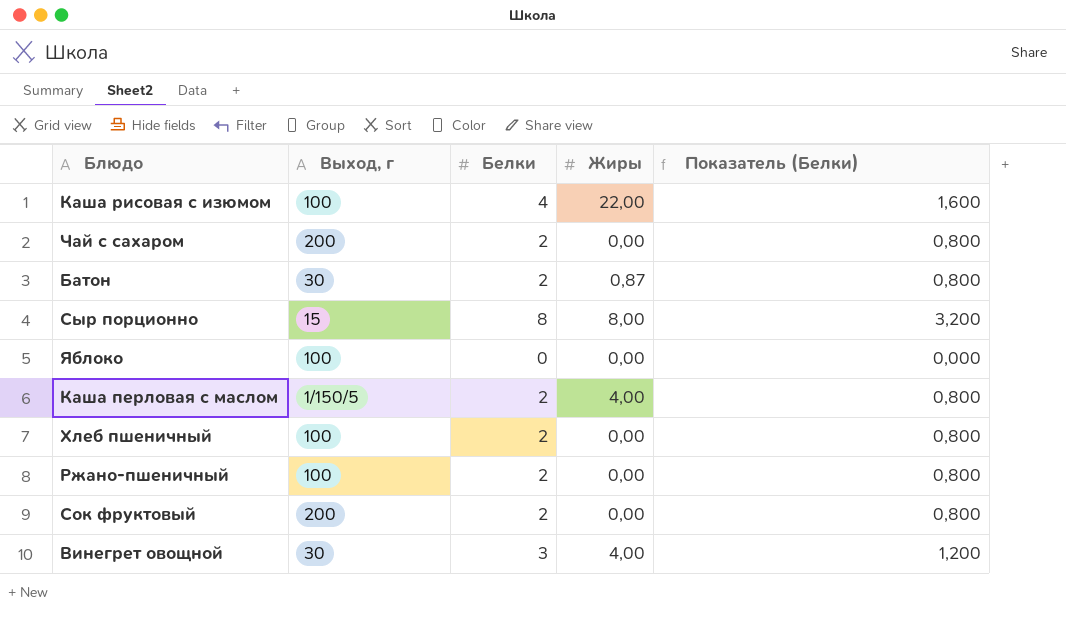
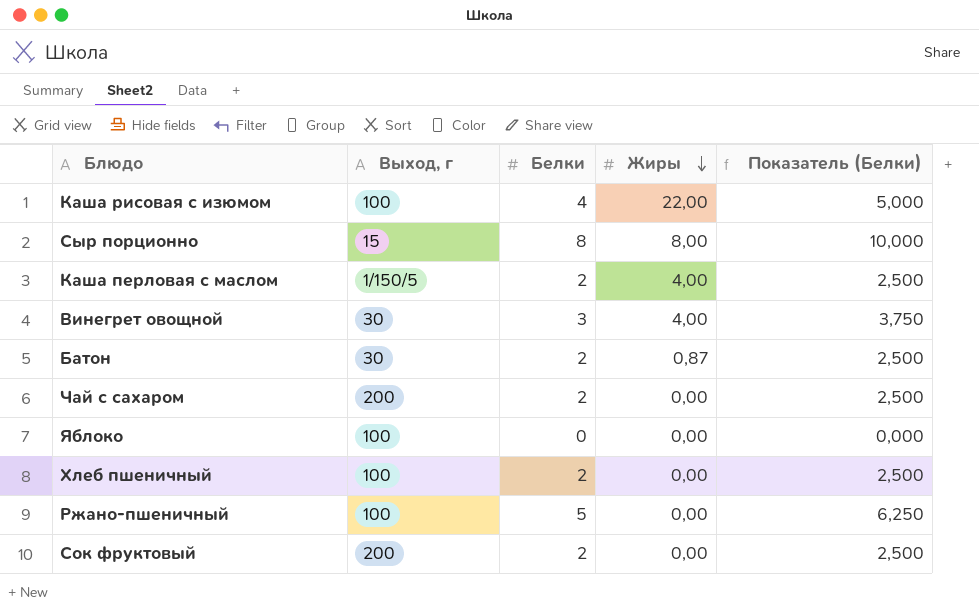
row order: none -> Жиры descending
column Показатель (Белки) | formula: [Белки] * 0,4 -> [Белки] * 1,25
Ржано-пшеничный | Белки: 2 -> 5

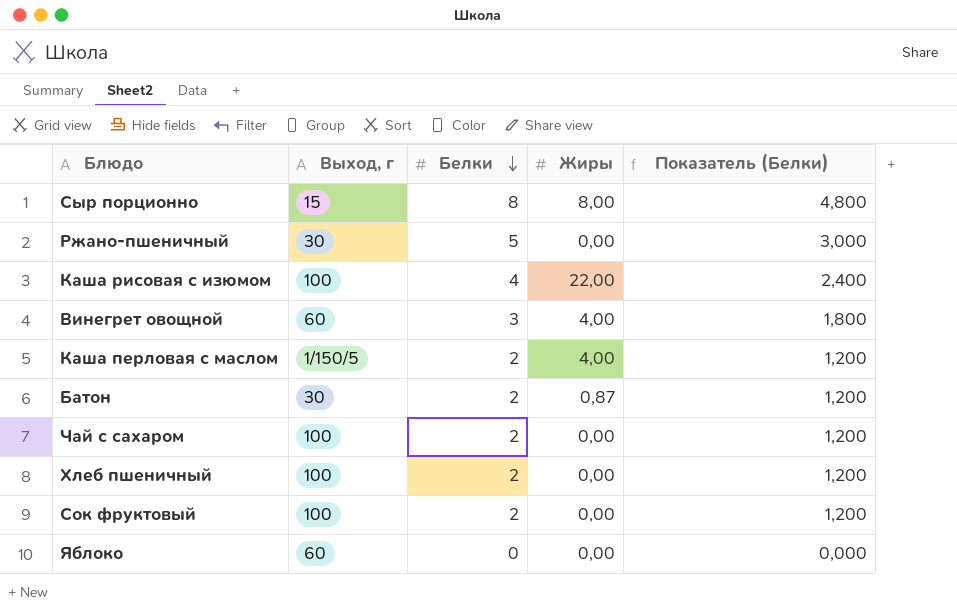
row order: Жиры descending -> Белки descending
column Показатель (Белки) | formula: [Белки] * 1,25 -> [Белки] * 0,6
Ржано-пшеничный | Выход, г: 100 -> 30
Винегрет овощной | Выход, г: 30 -> 60
Чай с сахаром | Выход, г: 200 -> 100
Сок фруктовый | Выход, г: 200 -> 100
Яблоко | Выход, г: 100 -> 60

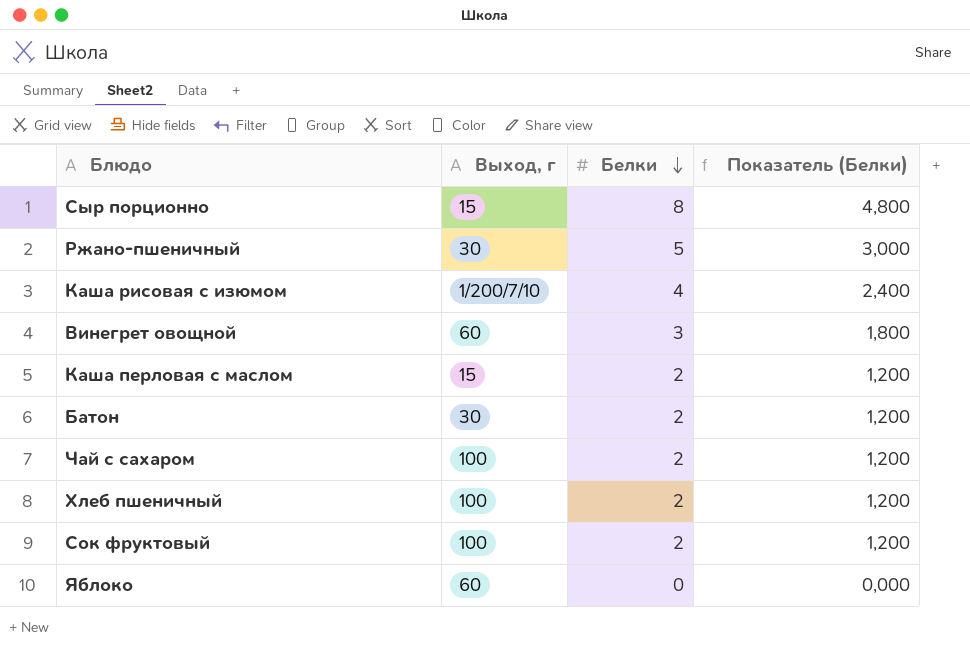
column Жиры | position: 4 -> none
Каша рисовая с изюмом | Выход, г: 100 -> 1/200/7/10
Каша перловая с маслом | Выход, г: 1/150/5 -> 15

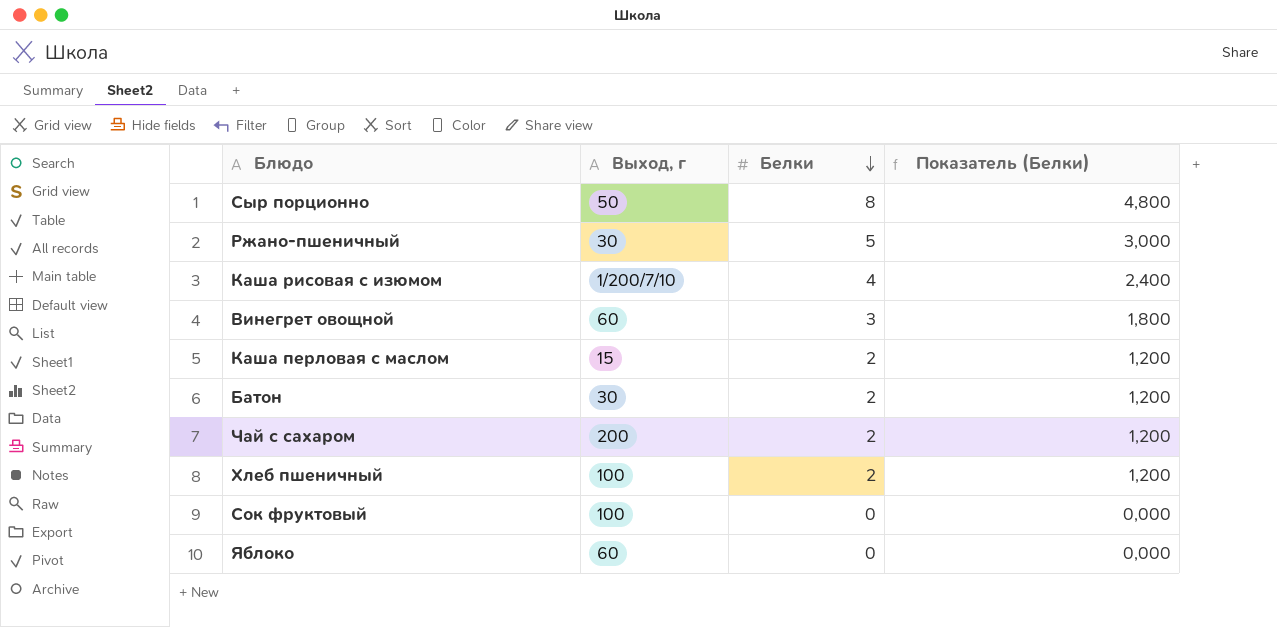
Сыр порционно | Выход, г: 15 -> 50
Чай с сахаром | Выход, г: 100 -> 200
Сок фруктовый | Белки: 2 -> 0
Сок фруктовый | Показатель (Белки): 1,200 -> 0,000

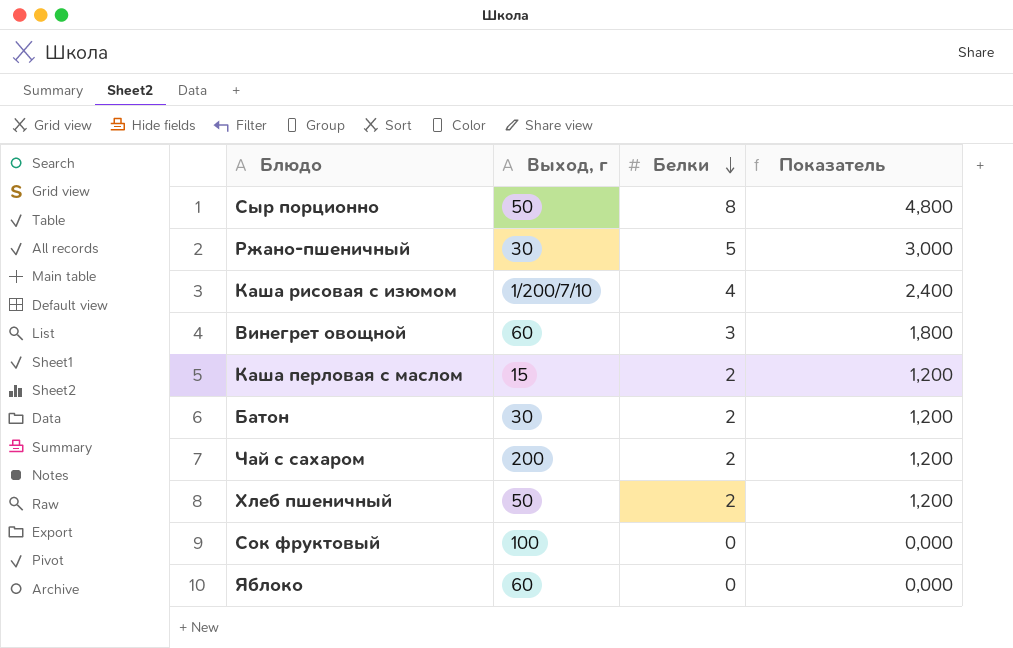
column name: Показатель (Белки) -> Показатель
Хлеб пшеничный | Выход, г: 100 -> 50

